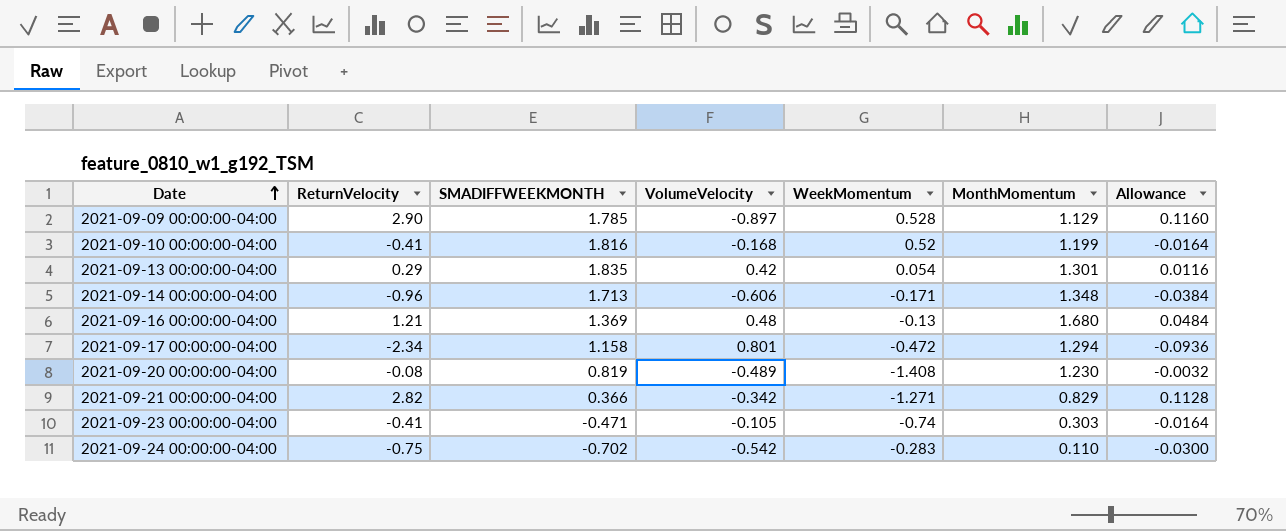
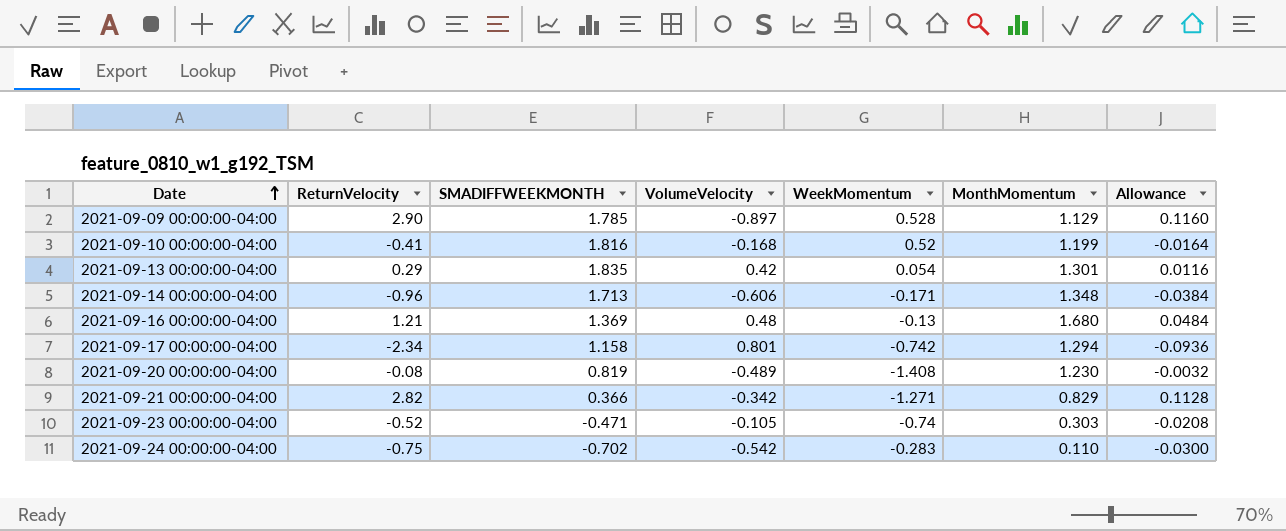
2021-09-17 00:00:00-04:00 | WeekMomentum: -0.472 -> -0.742
2021-09-23 00:00:00-04:00 | ReturnVelocity: -0.41 -> -0.52
2021-09-23 00:00:00-04:00 | Allowance: -0.0164 -> -0.0208

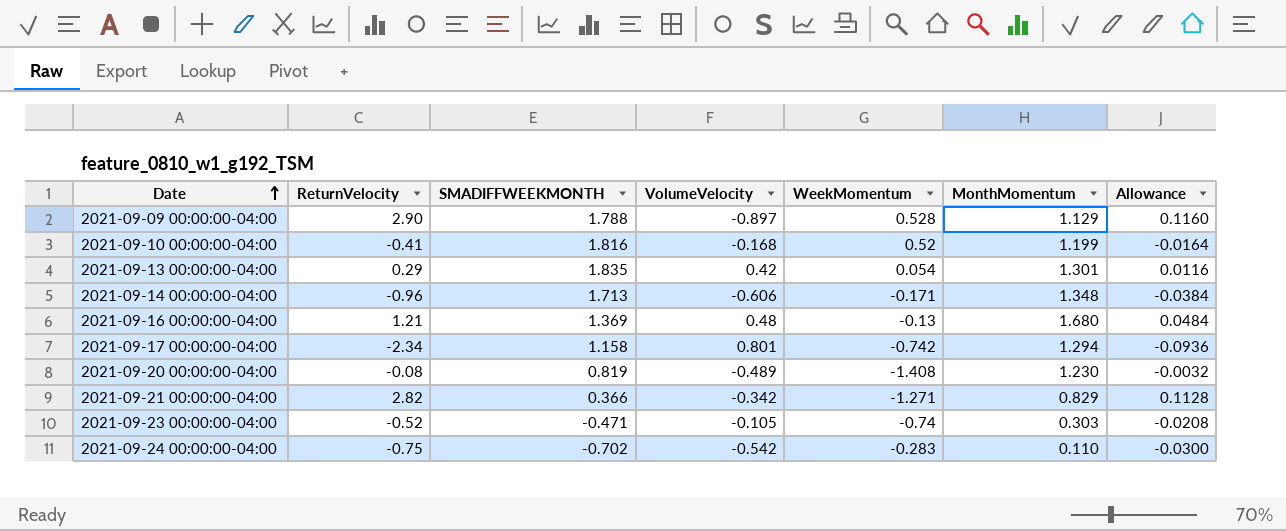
2021-09-09 00:00:00-04:00 | SMADIFFWEEKMONTH: 1.785 -> 1.788

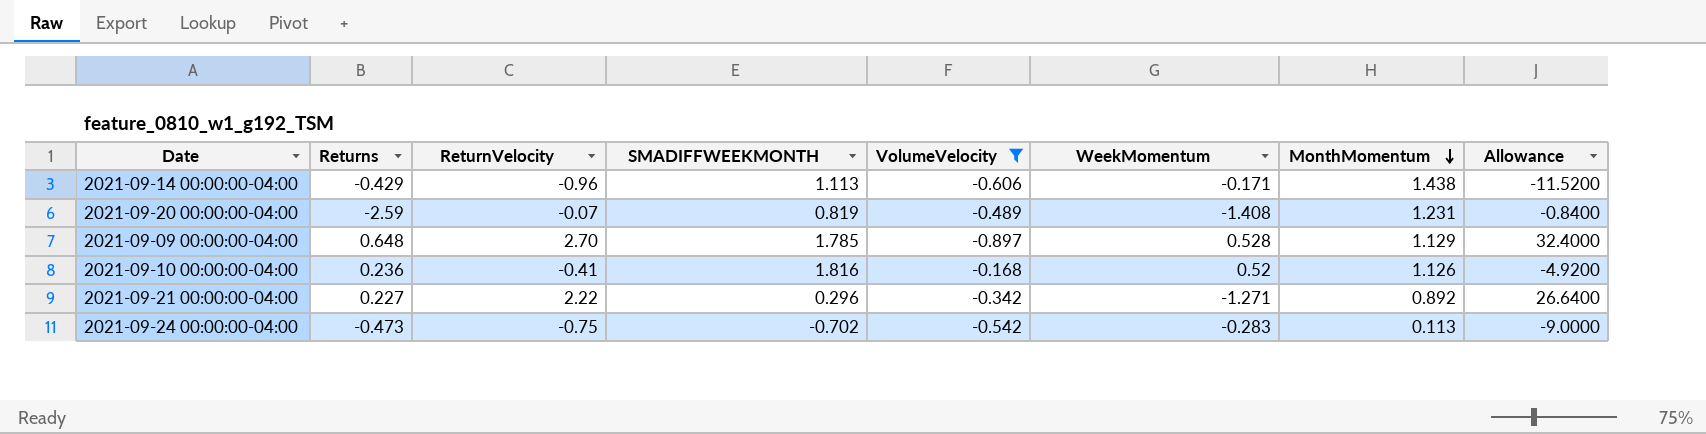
filter: none -> VolumeVelocity <= -0.168
row order: Date ascending -> MonthMomentum descending
column Returns | position: none -> 2
column Allowance | formula: [ReturnVelocity] * 0.04 -> [ReturnVelocity] * 12
2021-09-14 00:00:00-04:00 | SMADIFFWEEKMONTH: 1.713 -> 1.113
2021-09-14 00:00:00-04:00 | MonthMomentum: 1.348 -> 1.438
2021-09-20 00:00:00-04:00 | ReturnVelocity: -0.08 -> -0.07
2021-09-20 00:00:00-04:00 | MonthMomentum: 1.230 -> 1.231
2021-09-09 00:00:00-04:00 | ReturnVelocity: 2.90 -> 2.70
2021-09-09 00:00:00-04:00 | SMADIFFWEEKMONTH: 1.788 -> 1.785
2021-09-10 00:00:00-04:00 | MonthMomentum: 1.199 -> 1.126
2021-09-21 00:00:00-04:00 | ReturnVelocity: 2.82 -> 2.22
2021-09-21 00:00:00-04:00 | SMADIFFWEEKMONTH: 0.366 -> 0.296
2021-09-21 00:00:00-04:00 | MonthMomentum: 0.829 -> 0.892
2021-09-24 00:00:00-04:00 | MonthMomentum: 0.110 -> 0.113

